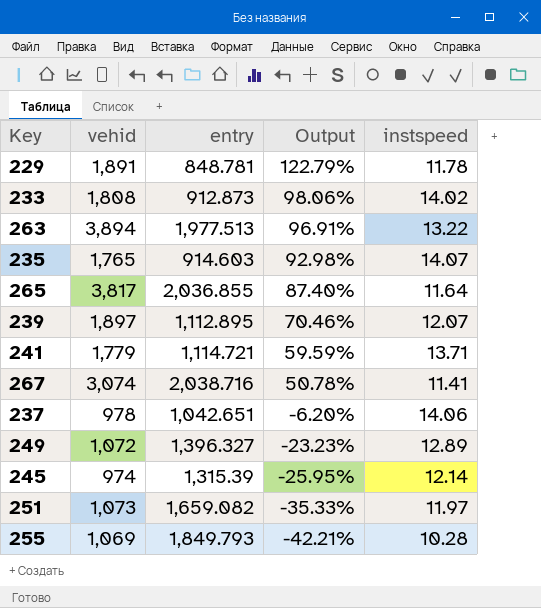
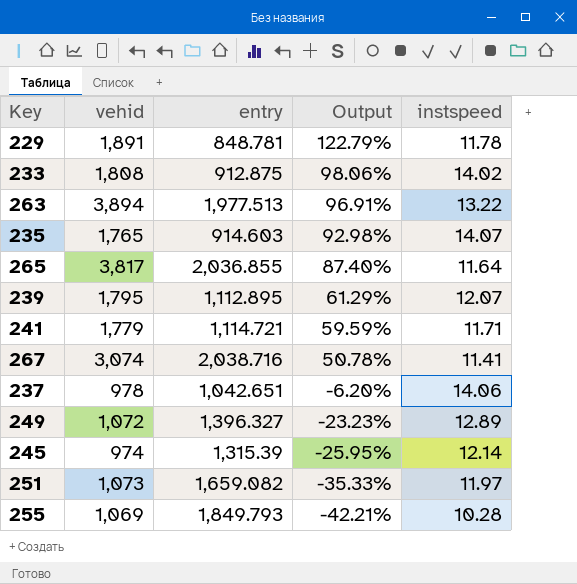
233 | entry: 912.873 -> 912.875
239 | vehid: 1,897 -> 1,795
239 | Output: 70.46% -> 61.29%
241 | instspeed: 13.71 -> 11.71

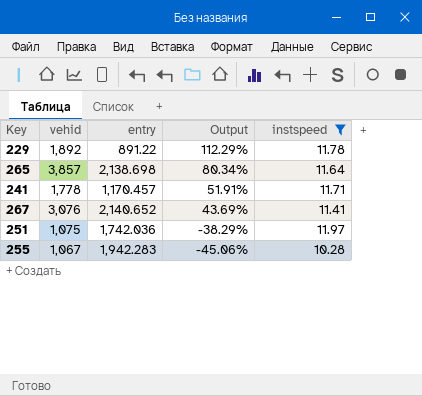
filter: none -> instspeed <= 11.97
229 | vehid: 1,891 -> 1,892
229 | entry: 848.781 -> 891.22
229 | Output: 122.79% -> 112.29%
265 | vehid: 3,817 -> 3,857
265 | entry: 2,036.855 -> 2,138.698
265 | Output: 87.40% -> 80.34%
241 | vehid: 1,779 -> 1,778
241 | entry: 1,114.721 -> 1,170.457
241 | Output: 59.59% -> 51.91%
267 | vehid: 3,074 -> 3,076
267 | entry: 2,038.716 -> 2,140.652
267 | Output: 50.78% -> 43.69%
251 | vehid: 1,073 -> 1,075
251 | entry: 1,659.082 -> 1,742.036
251 | Output: -35.33% -> -38.29%
255 | vehid: 1,069 -> 1,067
255 | entry: 1,849.793 -> 1,942.283
255 | Output: -42.21% -> -45.06%

